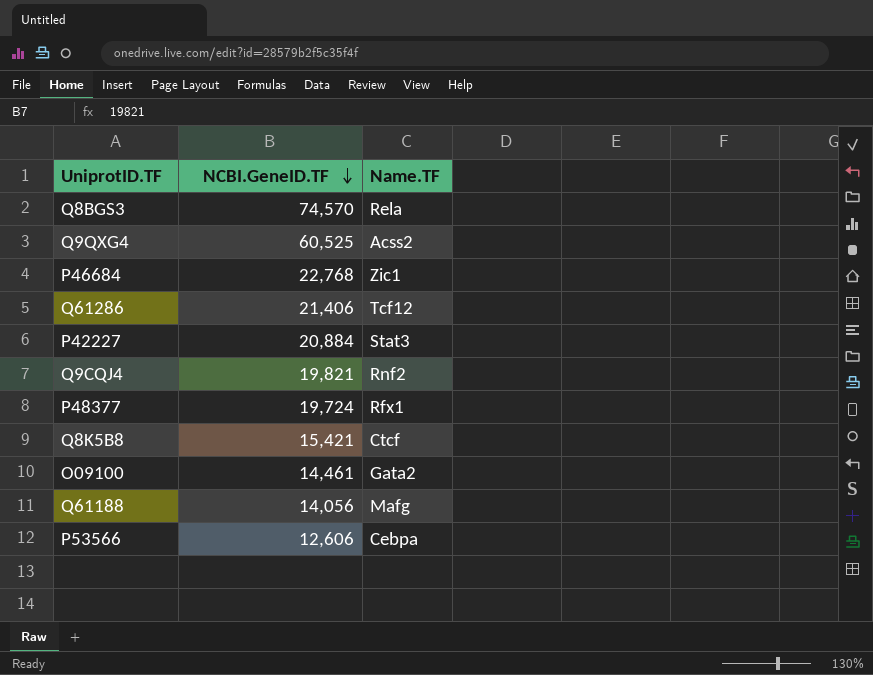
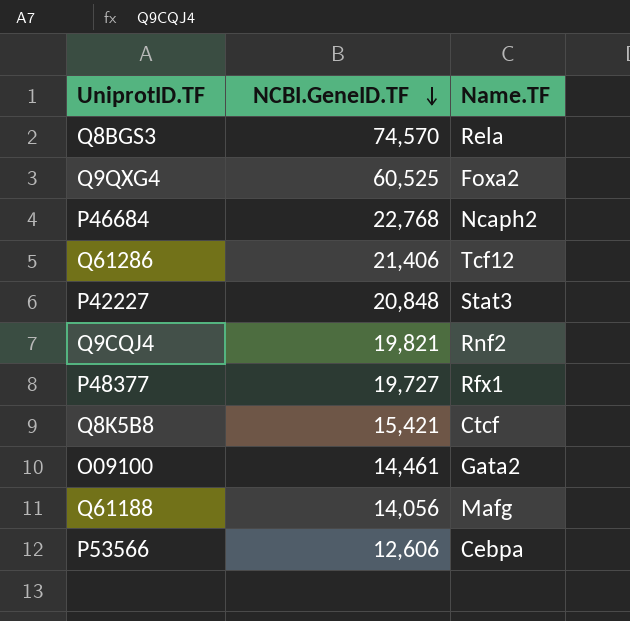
Q9QXG4 | Name.TF: Acss2 -> Foxa2
P46684 | Name.TF: Zic1 -> Ncaph2
P42227 | NCBI.GeneID.TF: 20,884 -> 20,848
P48377 | NCBI.GeneID.TF: 19,724 -> 19,727

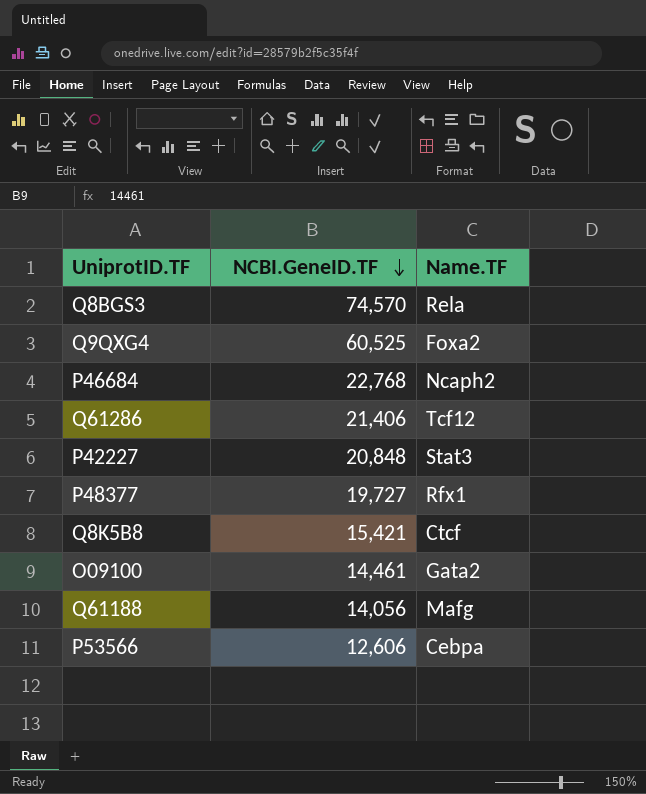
row Q9CQJ4: 19,821 | Rnf2 -> none

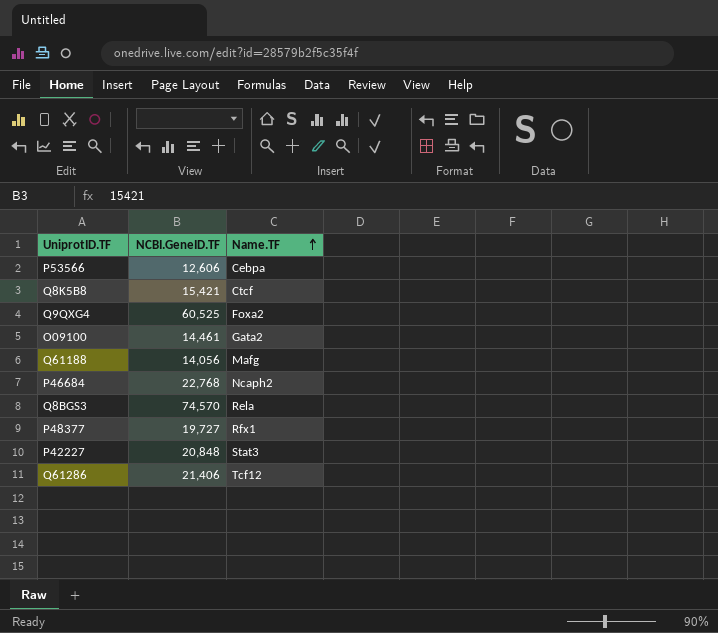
row order: NCBI.GeneID.TF descending -> Name.TF ascending

